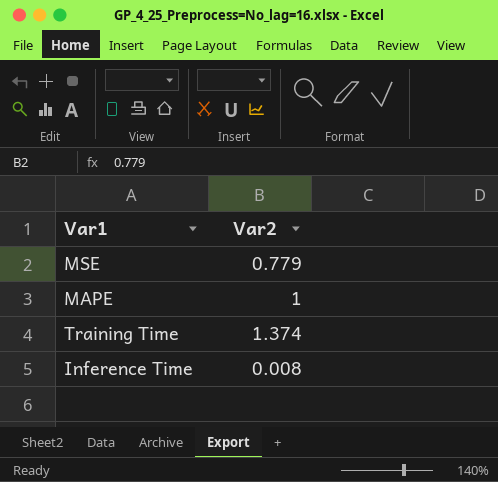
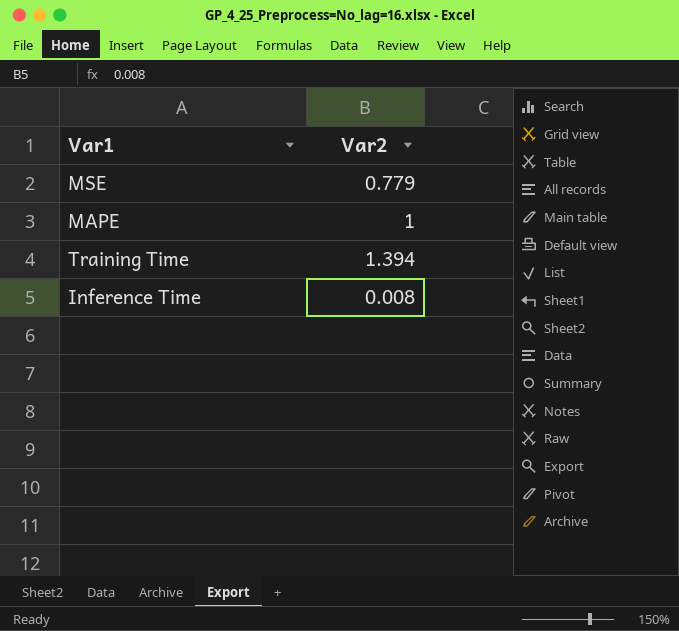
Training Time | Var2: 1.374 -> 1.394

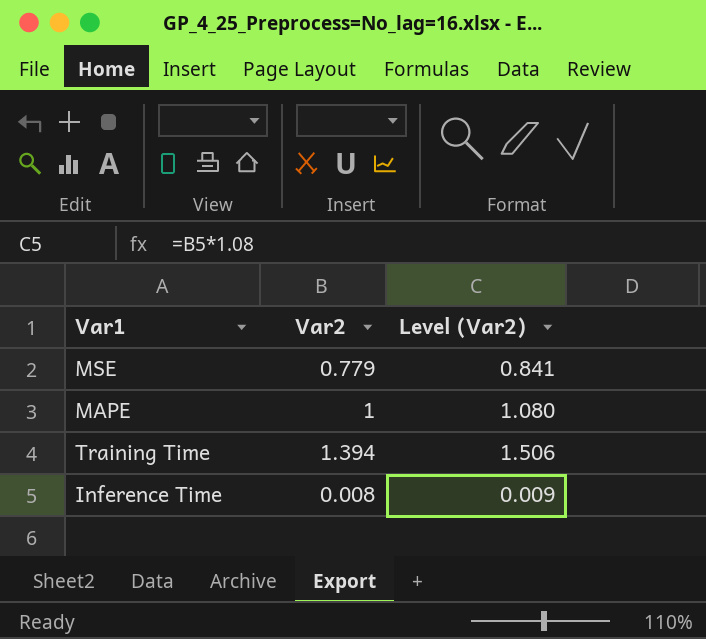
column Level (Var2) | formula: none -> [Var2] * 1.08

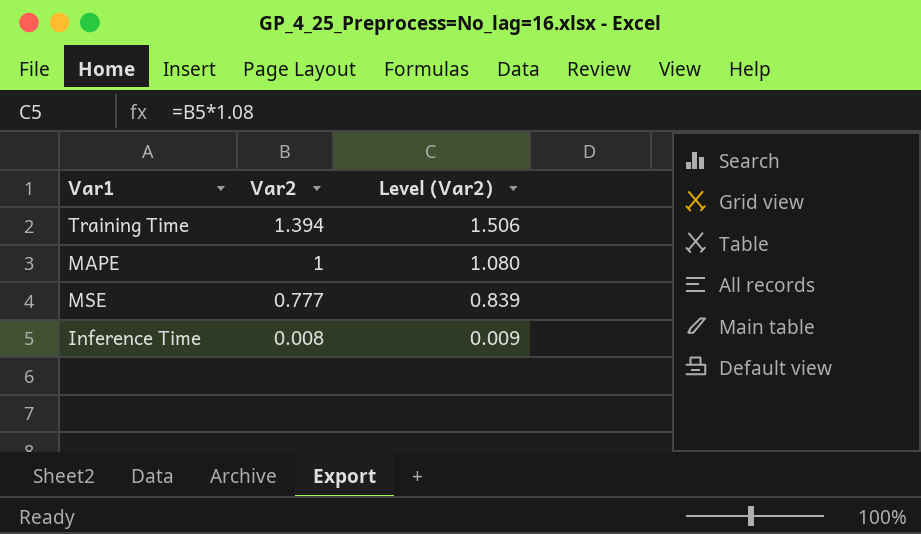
row order: none -> Var2 descending
MSE | Var2: 0.779 -> 0.777
MSE | Level (Var2): 0.841 -> 0.839

